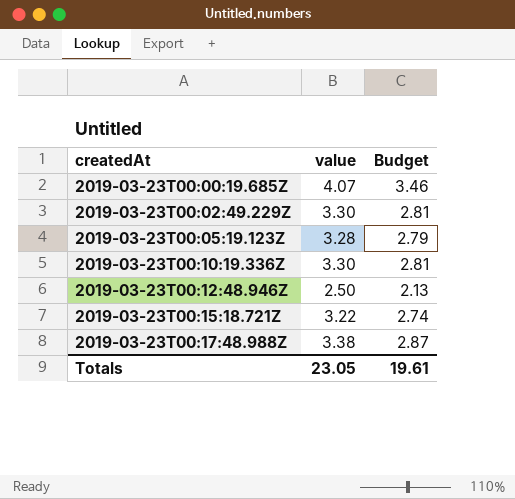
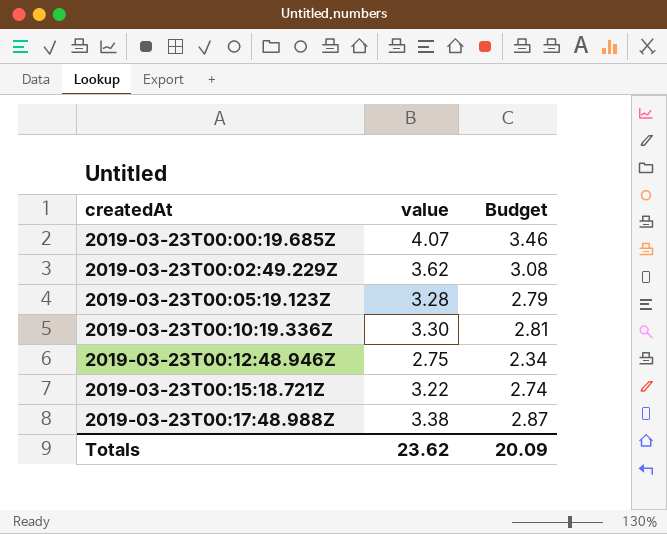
2019-03-23T00:02:49.229Z | value: 3.30 -> 3.62
2019-03-23T00:02:49.229Z | Budget: 2.81 -> 3.08
2019-03-23T00:12:48.946Z | value: 2.50 -> 2.75
2019-03-23T00:12:48.946Z | Budget: 2.13 -> 2.34
Totals | value: 23.05 -> 23.62
Totals | Budget: 19.61 -> 20.09

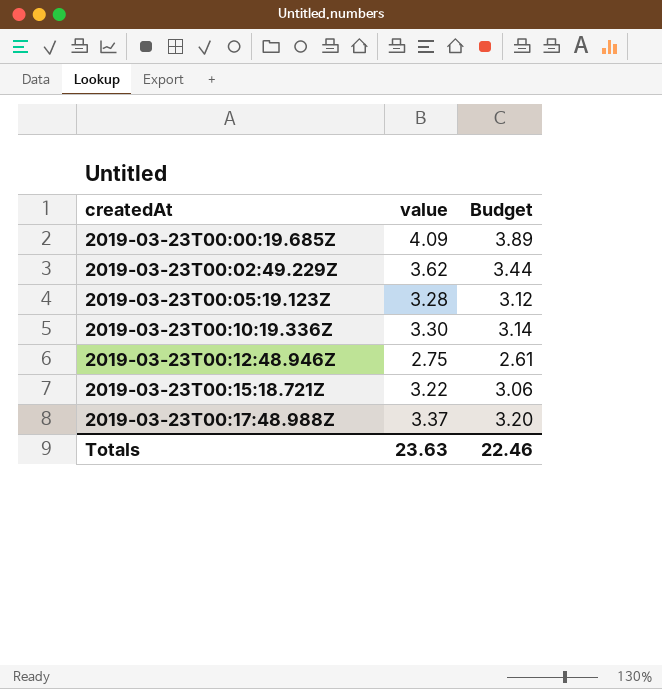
column Budget | formula: [value] * 0.85 -> [value] * 0.95
2019-03-23T00:00:19.685Z | value: 4.07 -> 4.09
2019-03-23T00:17:48.988Z | value: 3.38 -> 3.37
Totals | value: 23.62 -> 23.63
Totals | Budget: 20.09 -> 22.46

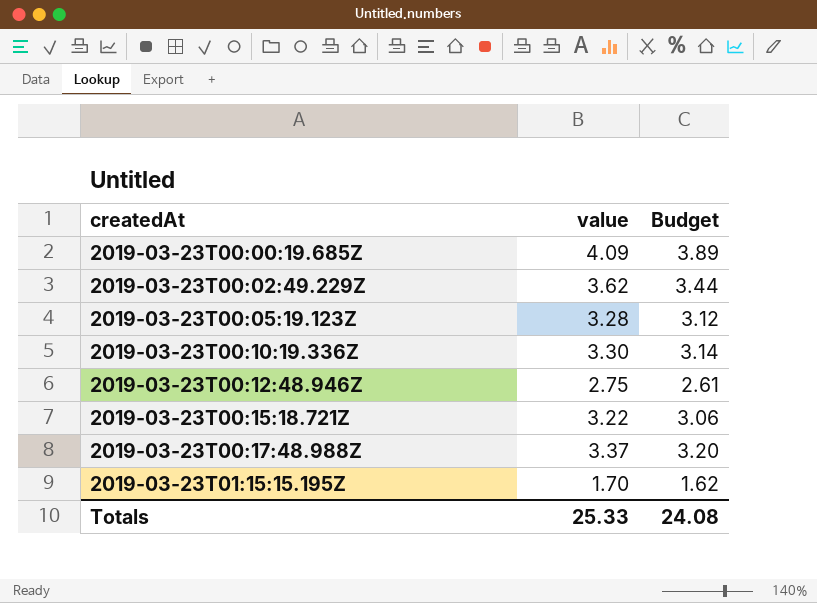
row 2019-03-23T01:15:15.195Z: none -> 1.70 | 1.62
Totals | value: 23.63 -> 25.33
Totals | Budget: 22.46 -> 24.08

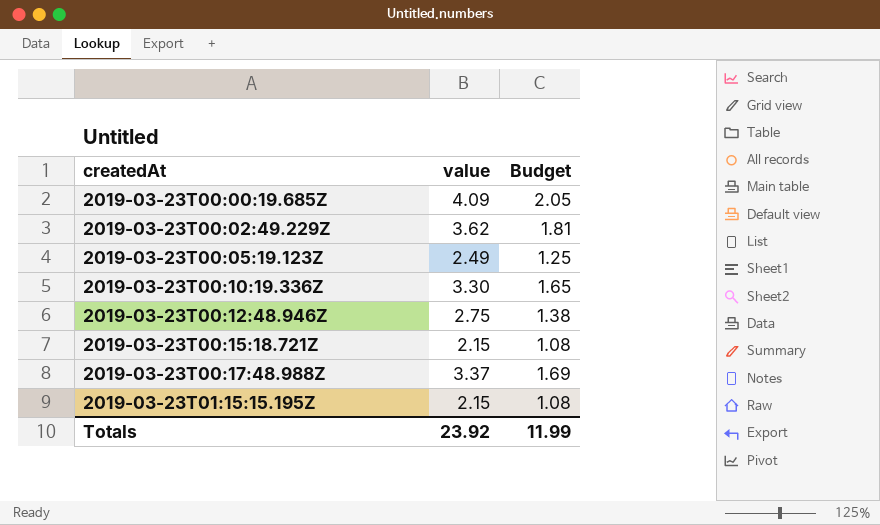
column Budget | formula: [value] * 0.95 -> [value] * 0.5
2019-03-23T00:05:19.123Z | value: 3.28 -> 2.49
2019-03-23T00:15:18.721Z | value: 3.22 -> 2.15
2019-03-23T01:15:15.195Z | value: 1.70 -> 2.15
Totals | value: 25.33 -> 23.92
Totals | Budget: 24.08 -> 11.99

